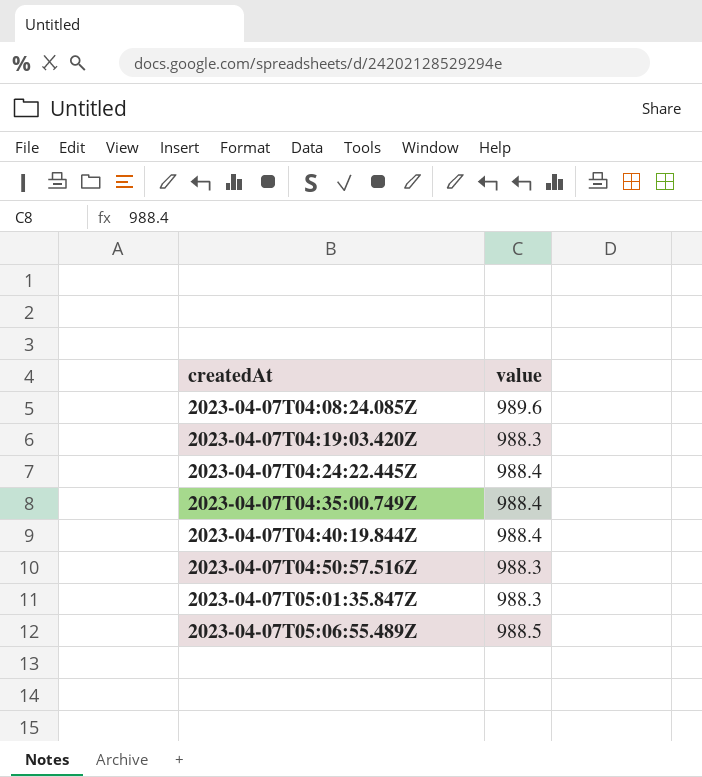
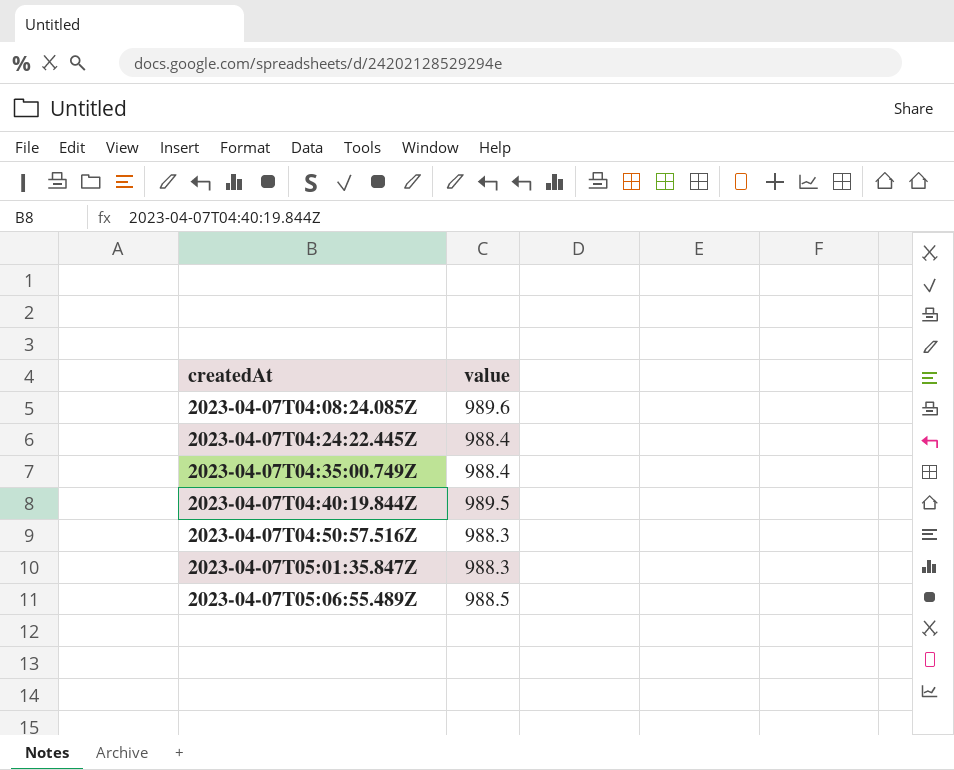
row 2023-04-07T04:19:03.420Z: 988.3 -> none
2023-04-07T04:40:19.844Z | value: 988.4 -> 989.5

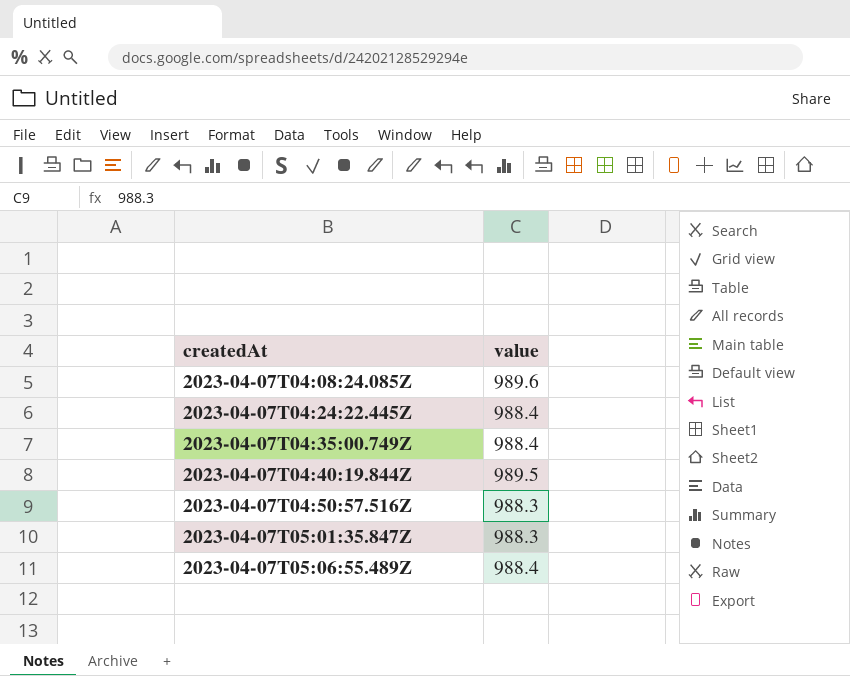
2023-04-07T05:06:55.489Z | value: 988.5 -> 988.4

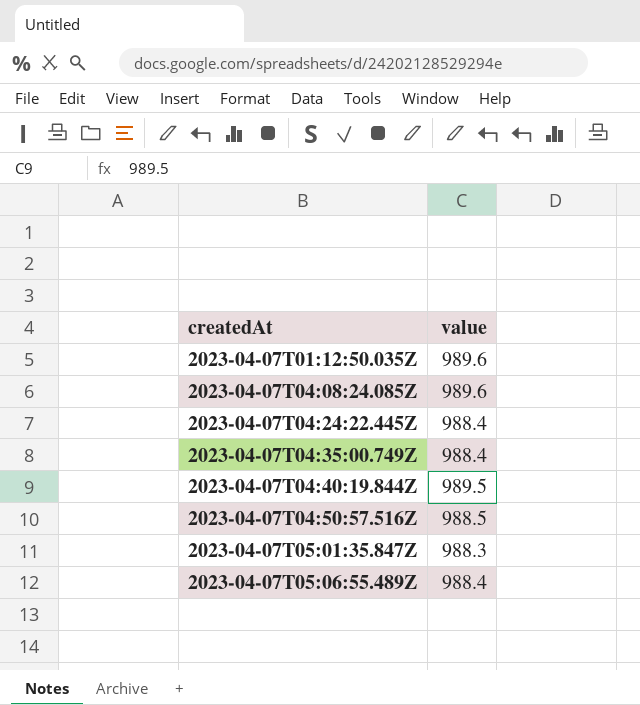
row 2023-04-07T01:12:50.035Z: none -> 989.6
2023-04-07T04:50:57.516Z | value: 988.3 -> 988.5

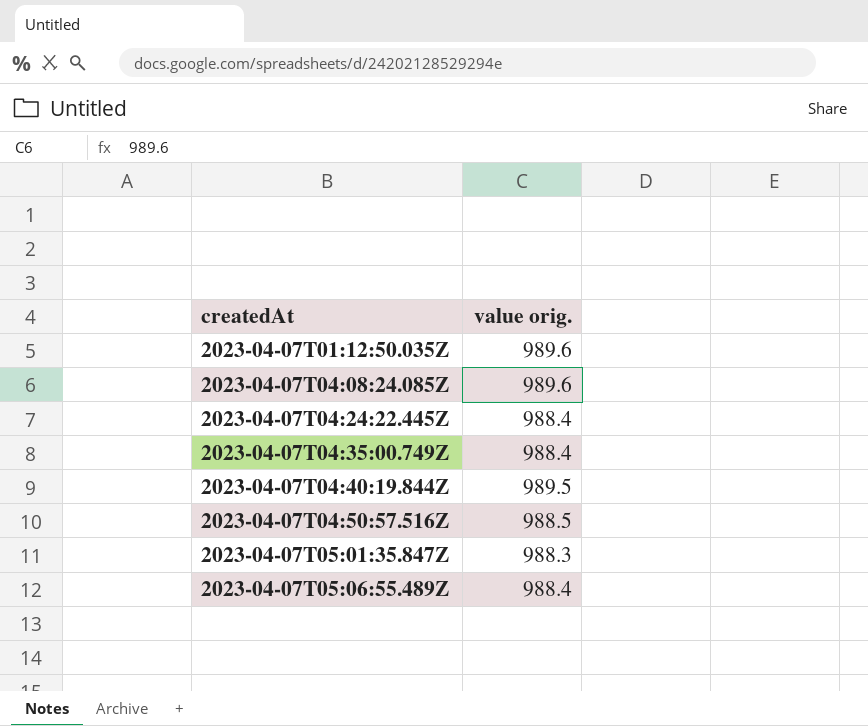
column name: value -> value orig.

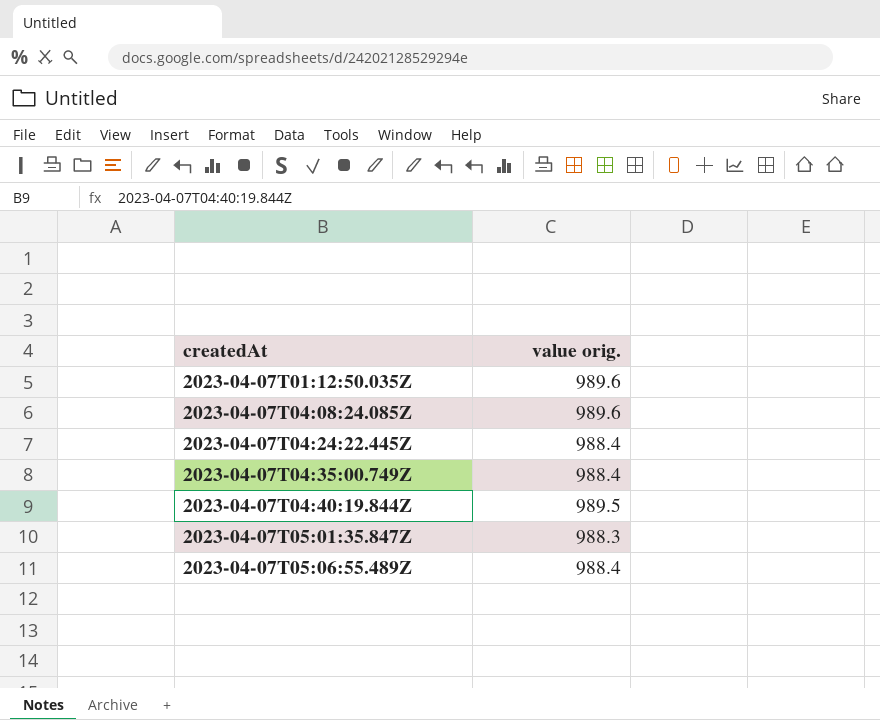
row 2023-04-07T04:50:57.516Z: 988.5 -> none

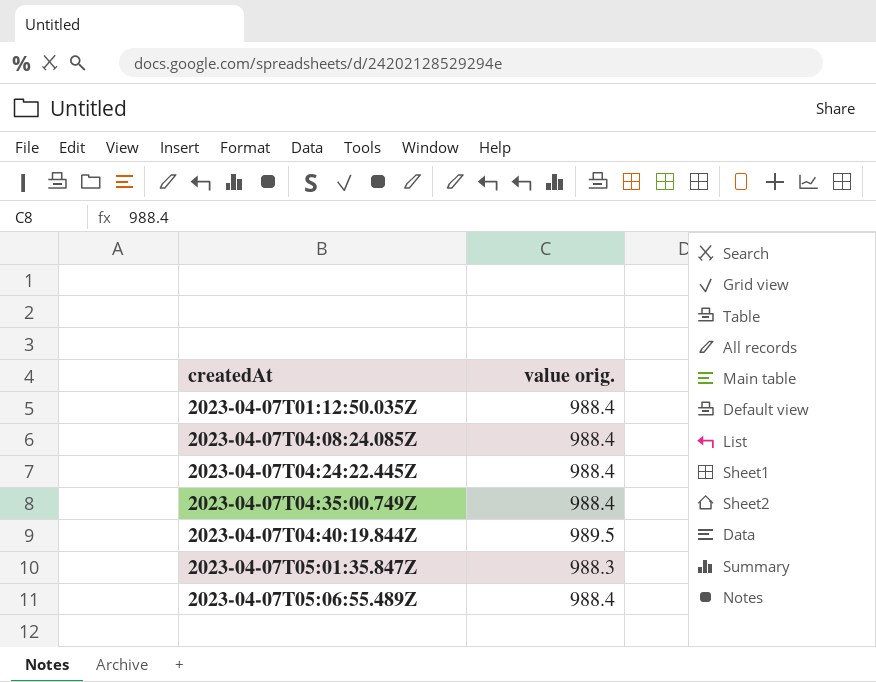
2023-04-07T01:12:50.035Z | value orig.: 989.6 -> 988.4
2023-04-07T04:08:24.085Z | value orig.: 989.6 -> 988.4

